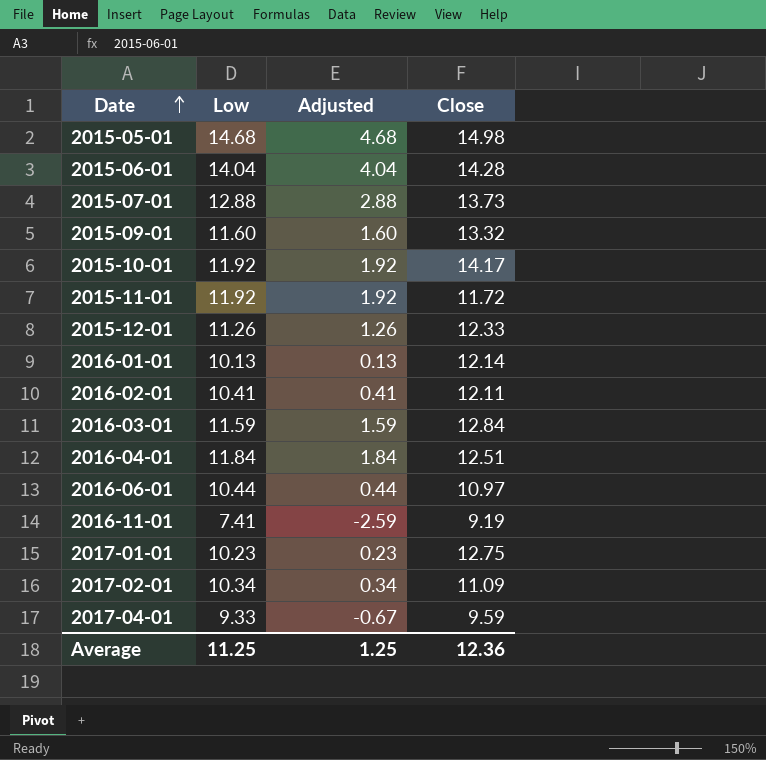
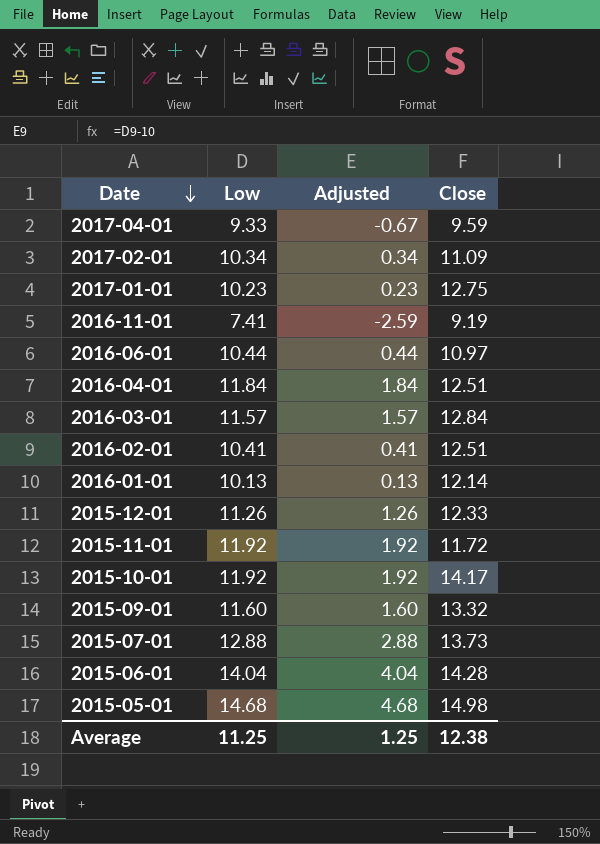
row order: Date ascending -> Date descending
2016-03-01 | Low: 11.59 -> 11.57
2016-03-01 | Adjusted: 1.59 -> 1.57
2016-02-01 | Close: 12.11 -> 12.51
Average | Close: 12.36 -> 12.38

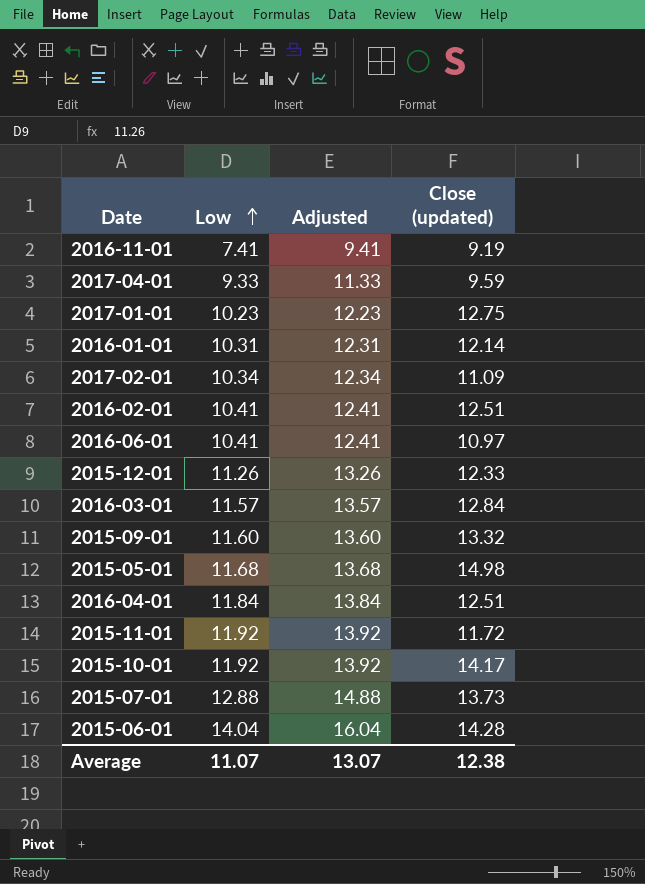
row order: Date descending -> Low ascending
column Adjusted | formula: [Low] - 10 -> [Low] + 2
column name: Close -> Close (updated)
2016-01-01 | Low: 10.13 -> 10.31
2016-06-01 | Low: 10.44 -> 10.41
2015-05-01 | Low: 14.68 -> 11.68
Average | Low: 11.25 -> 11.07
Average | Adjusted: 1.25 -> 13.07

